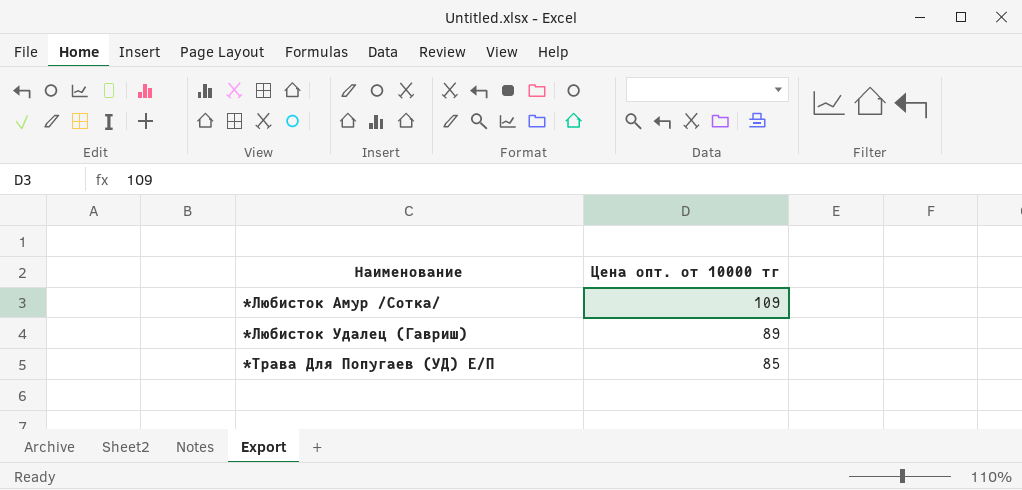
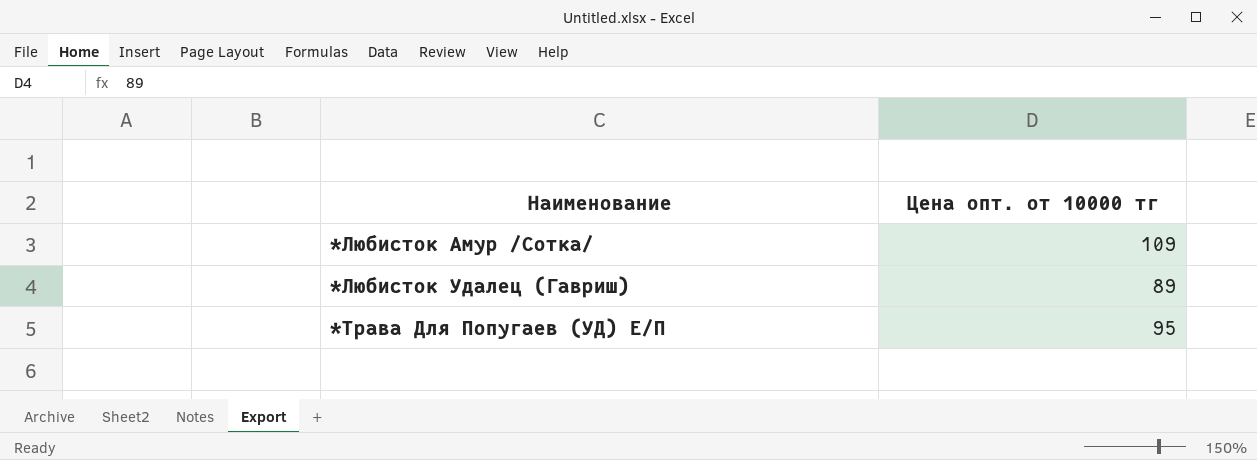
*Трава Для Попугаев (УД) Е/П | Цена опт. от 10000 тг: 85 -> 95

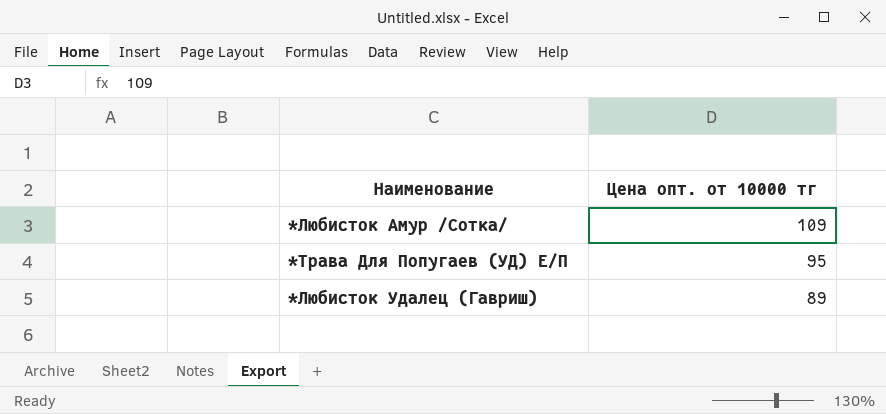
row order: Наименование ascending -> Цена опт. от 10000 тг descending

